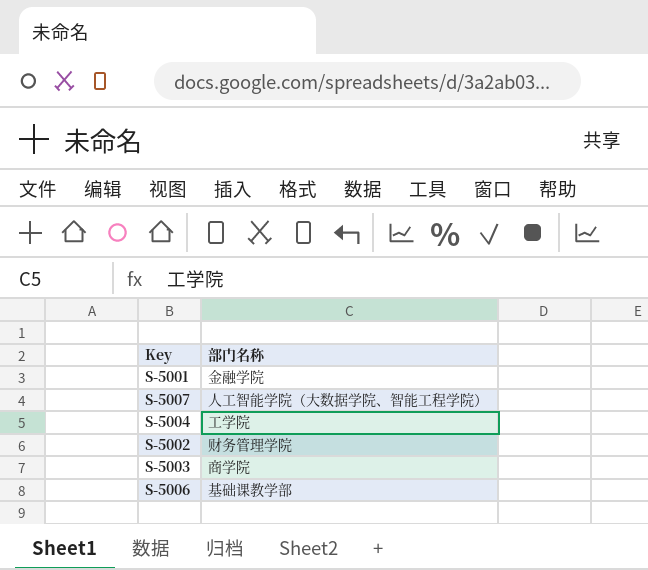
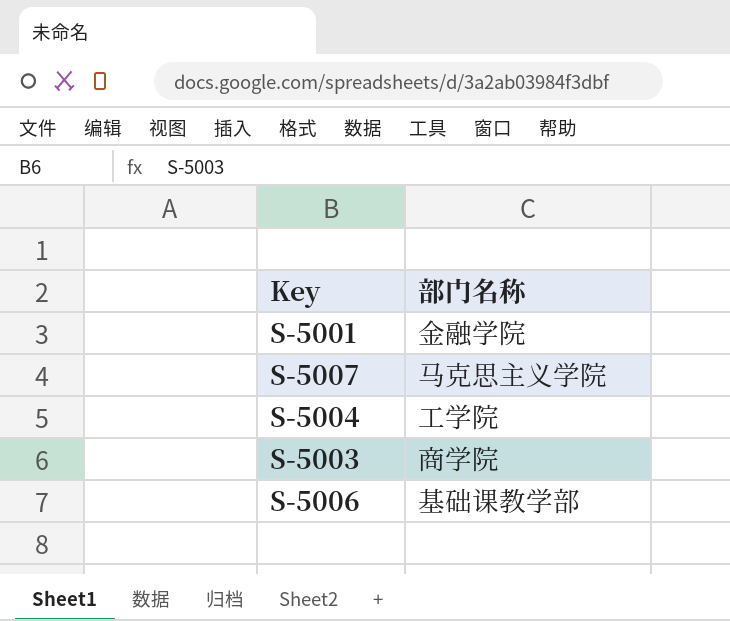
row S-5002: 财务管理学院 -> none
S-5007 | 部门名称: 人工智能学院（大数据学院、智能工程学院） -> 马克思主义学院

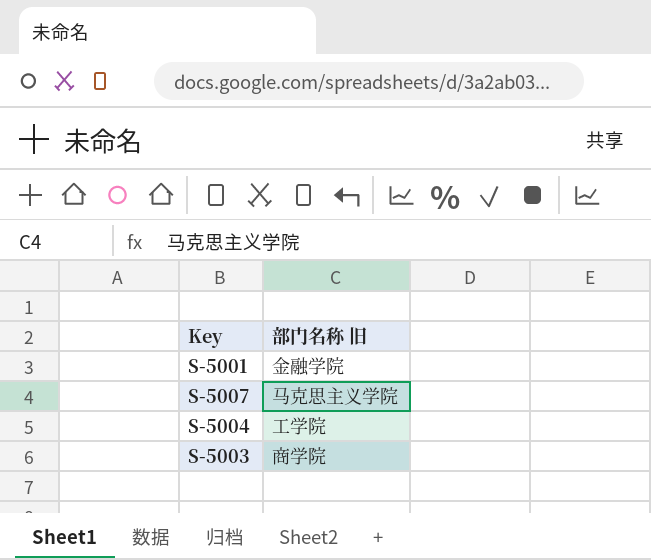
column name: 部门名称 -> 部门名称 旧
row S-5006: 基础课教学部 -> none

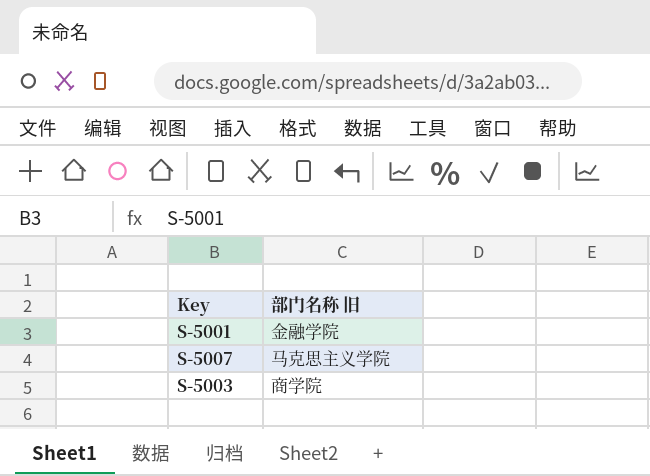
row S-5004: 工学院 -> none

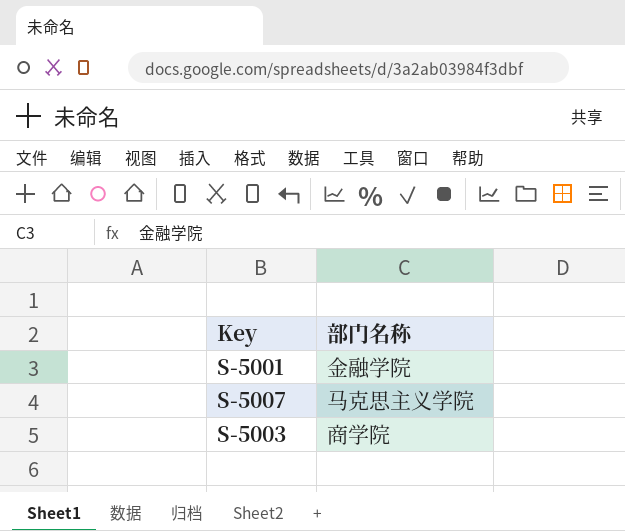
column name: 部门名称 旧 -> 部门名称

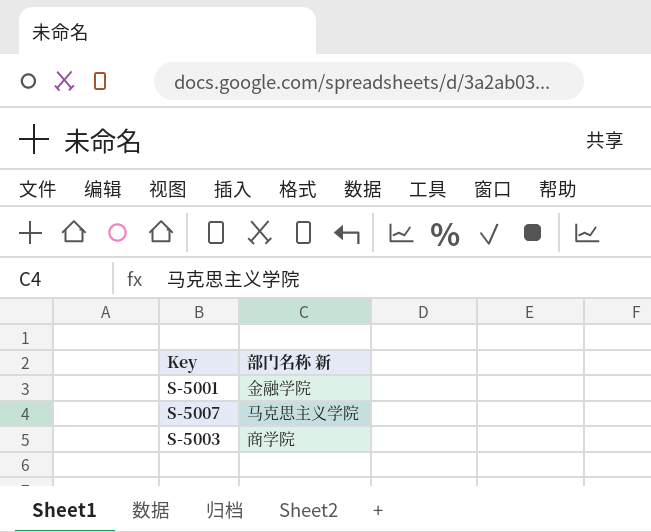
column name: 部门名称 -> 部门名称 新

